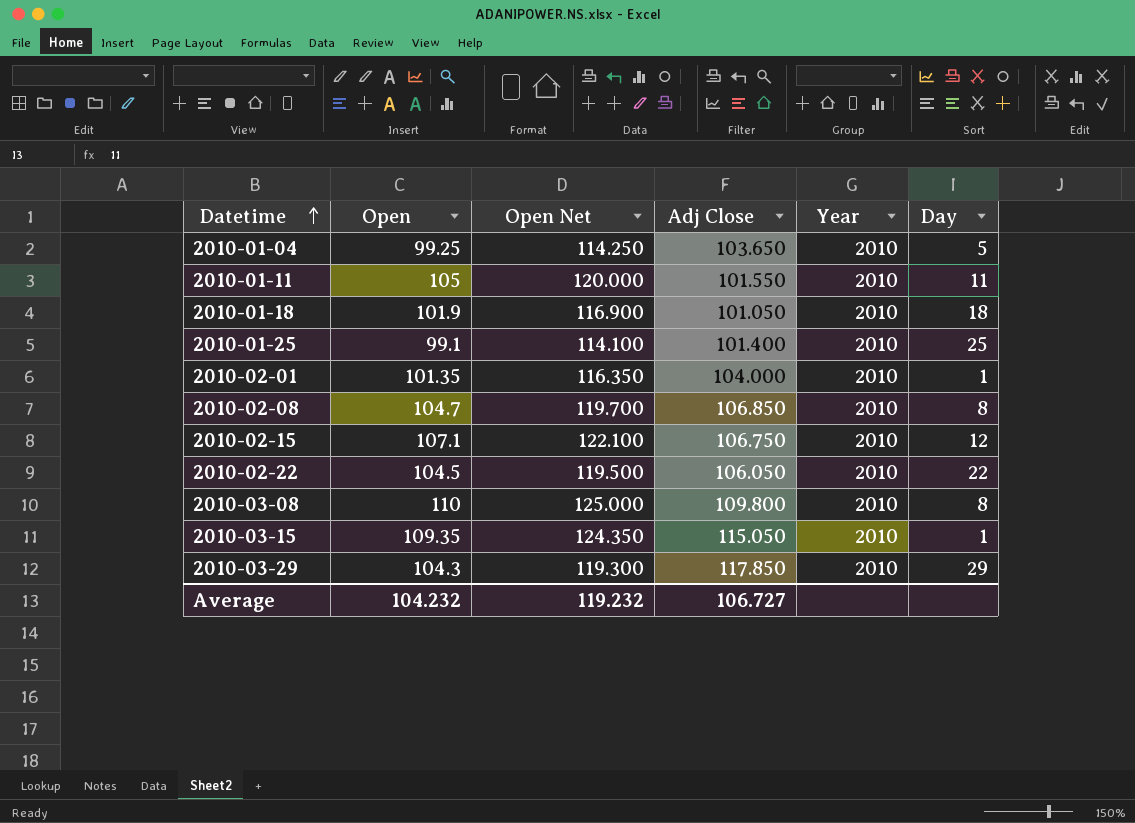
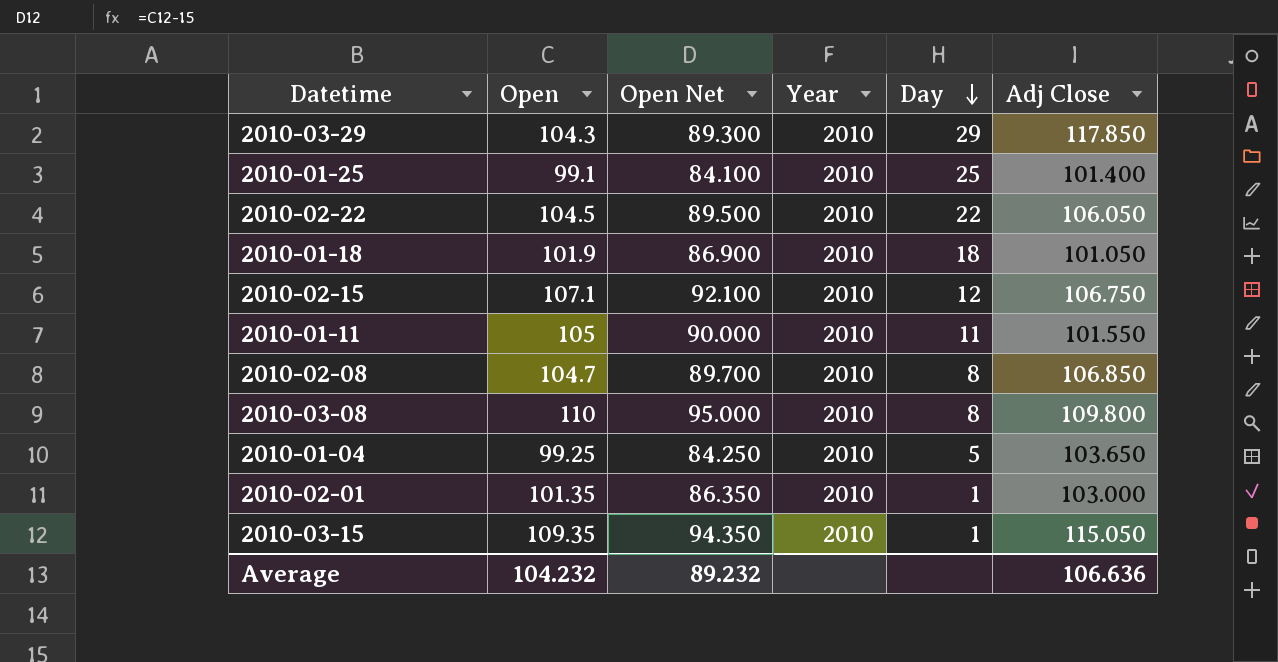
row order: Datetime ascending -> Day descending
column Open Net | formula: [Open] + 15 -> [Open] - 15
column Adj Close | position: 4 -> 6
2010-02-01 | Adj Close: 104.000 -> 103.000
Average | Open Net: 119.232 -> 89.232
Average | Adj Close: 106.727 -> 106.636

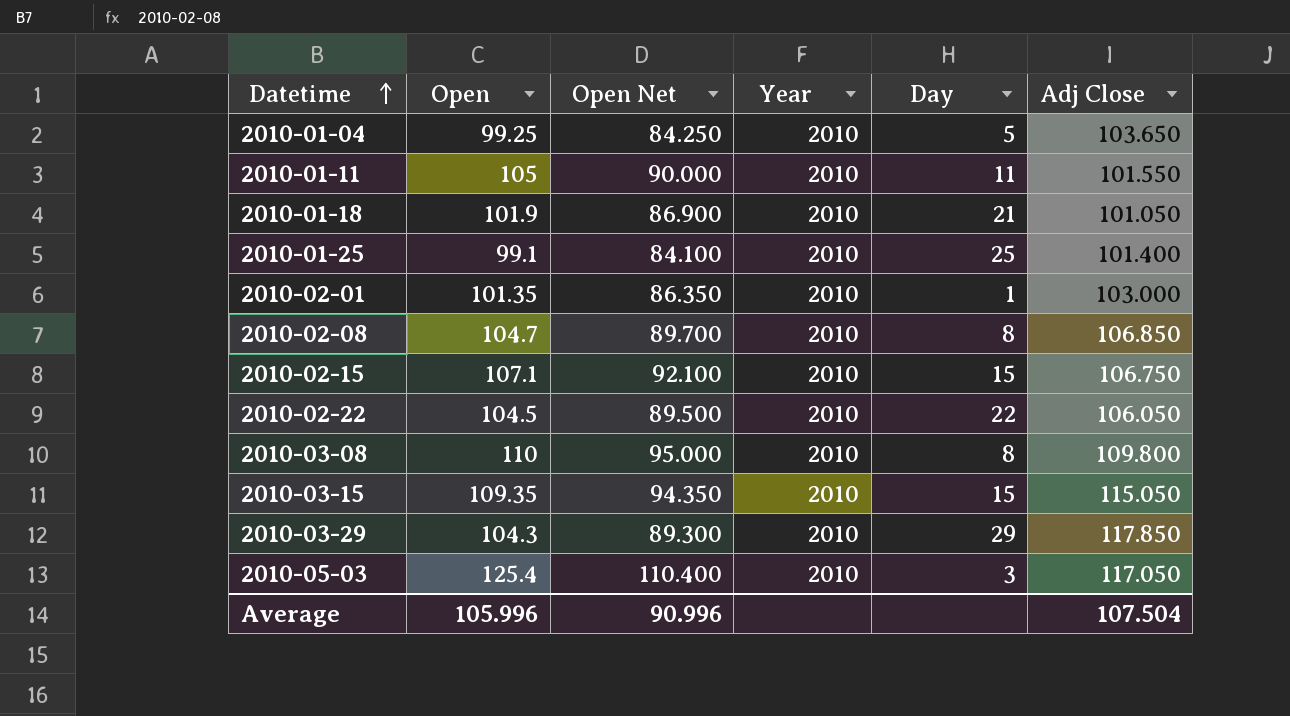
row order: Day descending -> Datetime ascending
2010-01-18 | Day: 18 -> 21
2010-02-15 | Day: 12 -> 15
2010-03-15 | Day: 1 -> 15
row 2010-05-03: none -> 125.4 | 110.400 | 2010 | 3 | 117.050
Average | Open: 104.232 -> 105.996
Average | Open Net: 89.232 -> 90.996
Average | Adj Close: 106.636 -> 107.504

